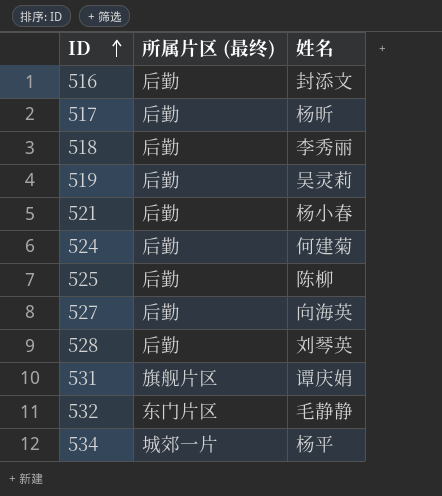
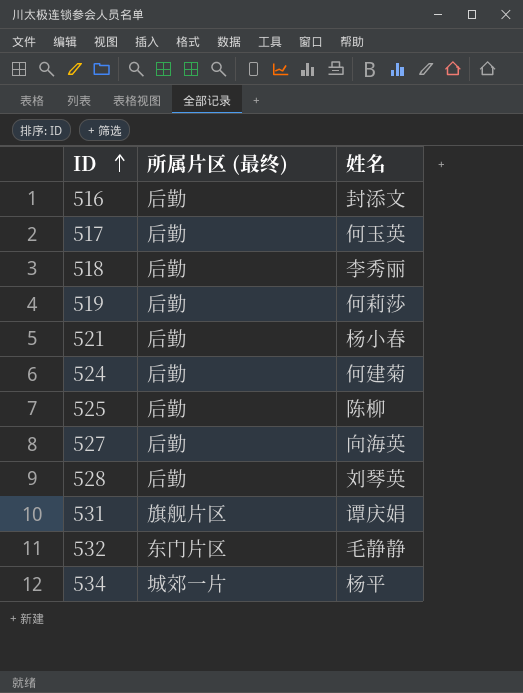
517 | 姓名: 杨昕 -> 何玉英
519 | 姓名: 吴灵莉 -> 何莉莎

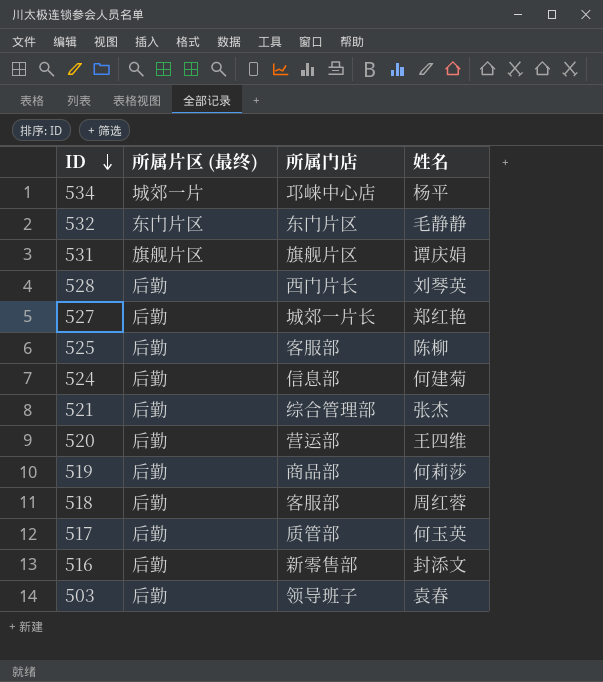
row order: ID ascending -> ID descending
column 所属门店 | position: none -> 3
527 | 姓名: 向海英 -> 郑红艳
521 | 姓名: 杨小春 -> 张杰
row 520: none -> 后勤 | 营运部 | 王四维
518 | 姓名: 李秀丽 -> 周红蓉
row 503: none -> 后勤 | 领导班子 | 袁春

